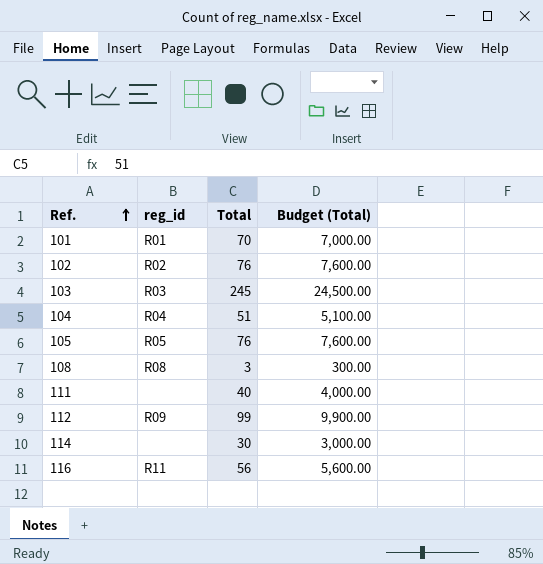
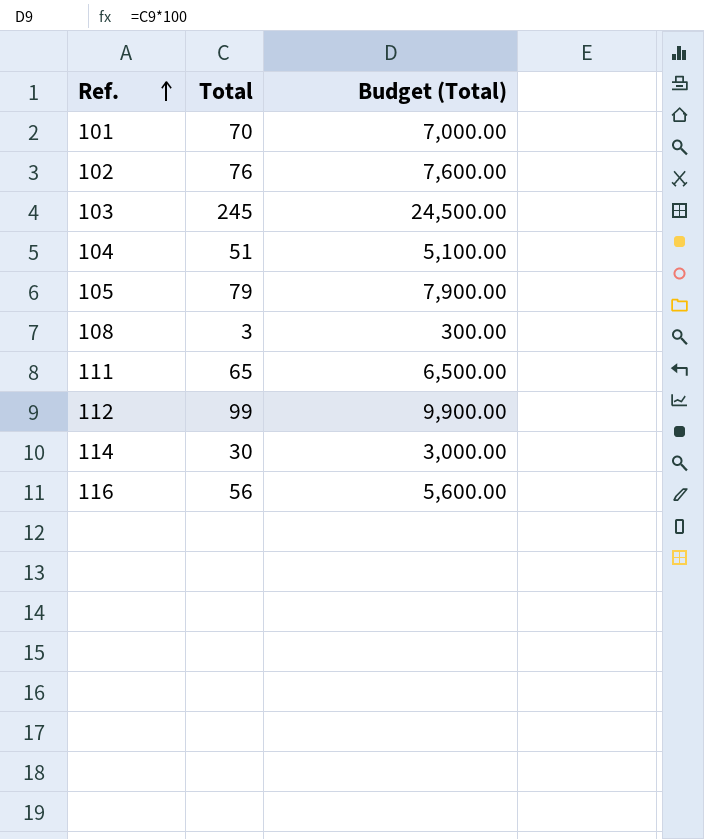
column reg_id | position: 2 -> none
105 | Total: 76 -> 79
105 | Budget (Total): 7,600.00 -> 7,900.00
111 | Total: 40 -> 65
111 | Budget (Total): 4,000.00 -> 6,500.00

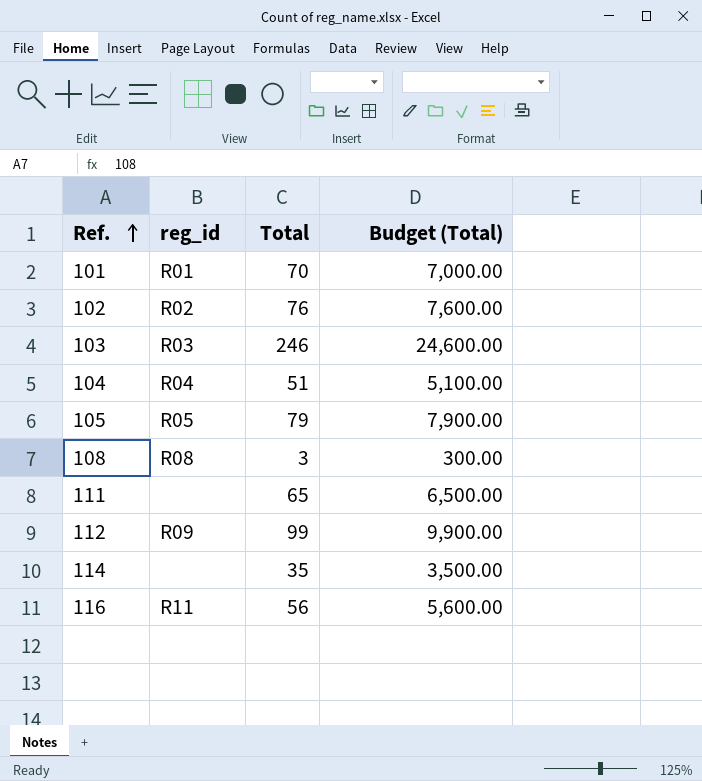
column reg_id | position: none -> 2
103 | Total: 245 -> 246
103 | Budget (Total): 24,500.00 -> 24,600.00
114 | Total: 30 -> 35
114 | Budget (Total): 3,000.00 -> 3,500.00

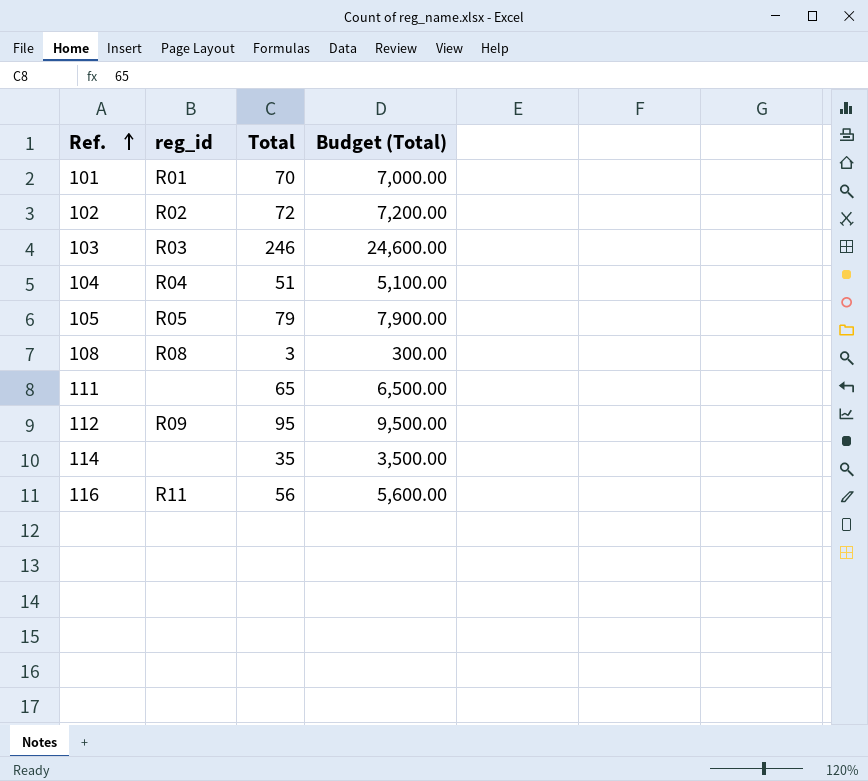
102 | Total: 76 -> 72
102 | Budget (Total): 7,600.00 -> 7,200.00
112 | Total: 99 -> 95
112 | Budget (Total): 9,900.00 -> 9,500.00

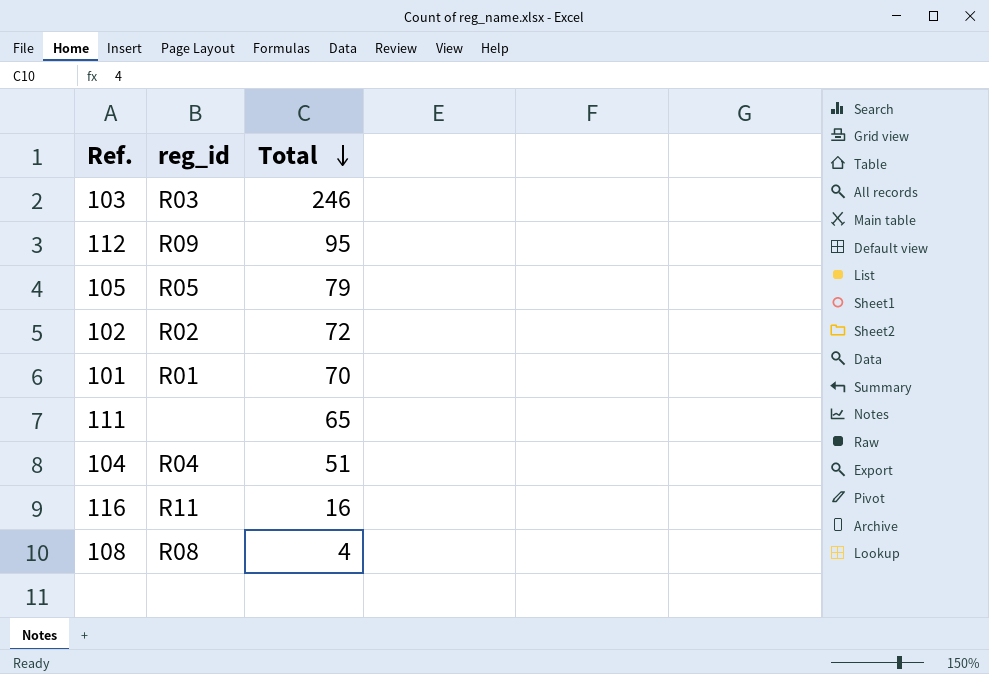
row order: Ref. ascending -> Total descending
column Budget (Total) | formula: [Total] * 100 -> none
row 114: none | 35 | 3,500.00 -> none
116 | Total: 56 -> 16
108 | Total: 3 -> 4

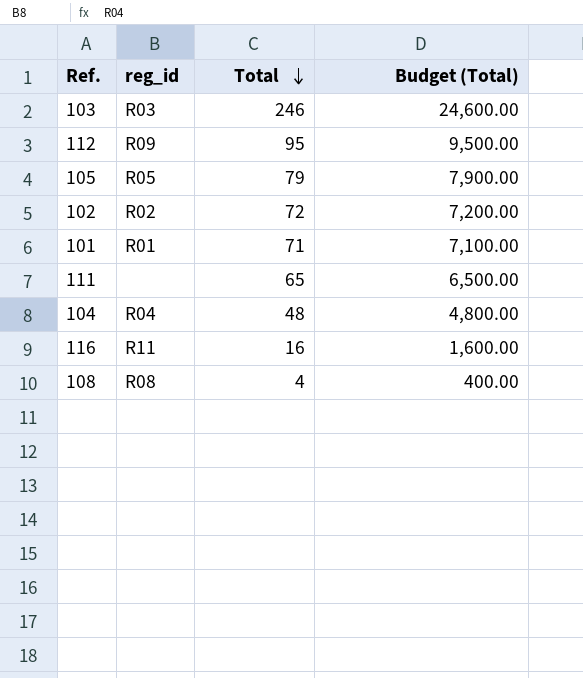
column Budget (Total) | formula: none -> [Total] * 100
101 | Total: 70 -> 71
104 | Total: 51 -> 48

